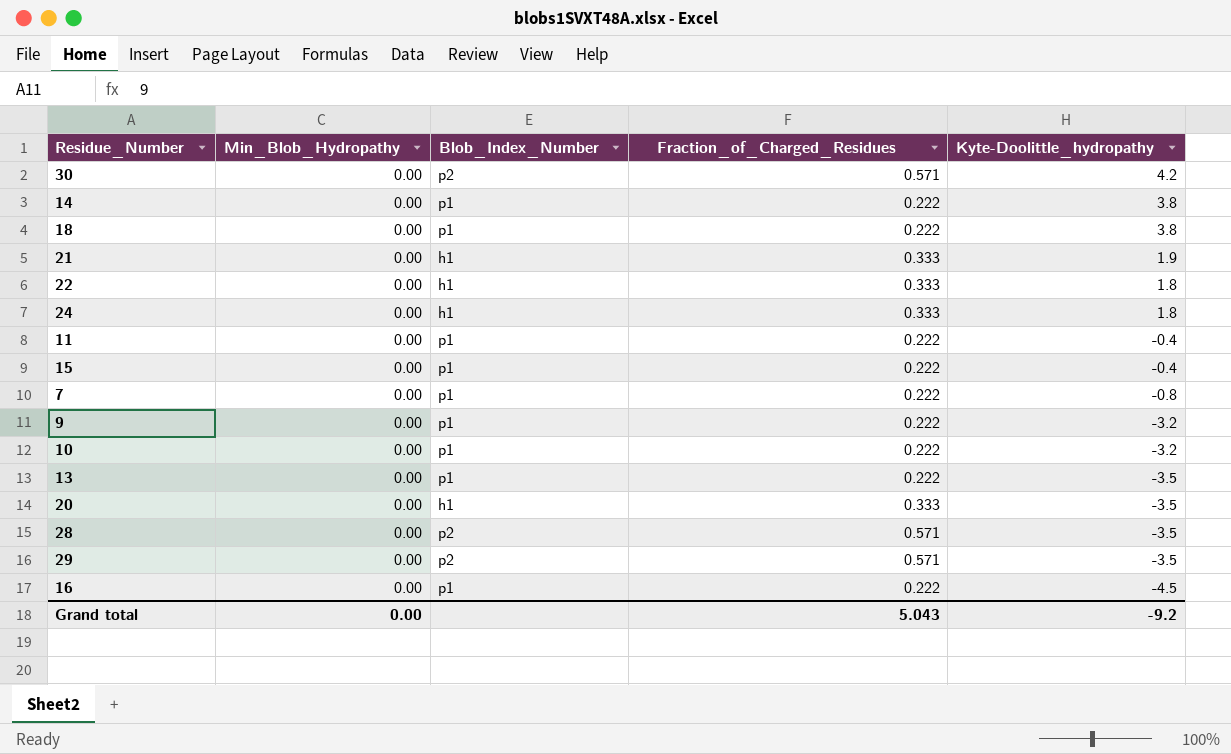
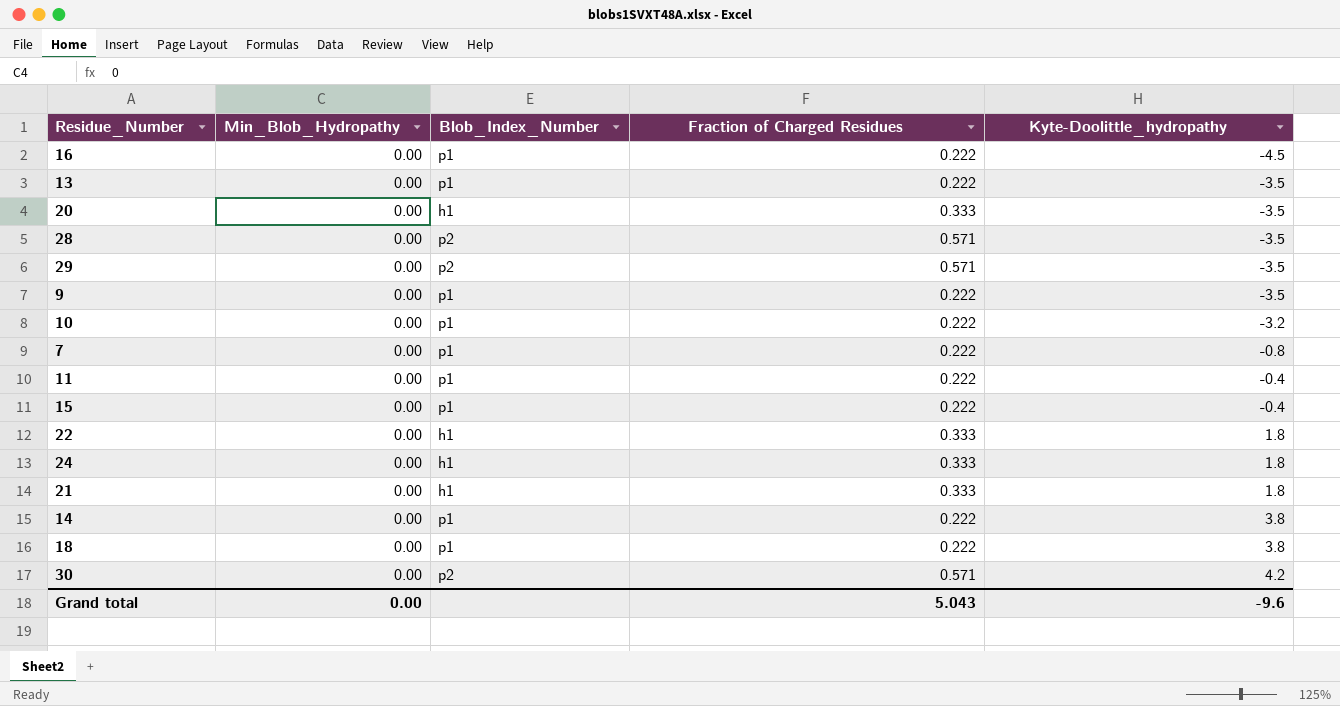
row order: Kyte-Doolittle_hydropathy descending -> Kyte-Doolittle_hydropathy ascending
column name: Fraction_of_Charged_Residues -> Fraction of Charged Residues
9 | Kyte-Doolittle_hydropathy: -3.2 -> -3.5
21 | Kyte-Doolittle_hydropathy: 1.9 -> 1.8
Grand total | Kyte-Doolittle_hydropathy: -9.2 -> -9.6

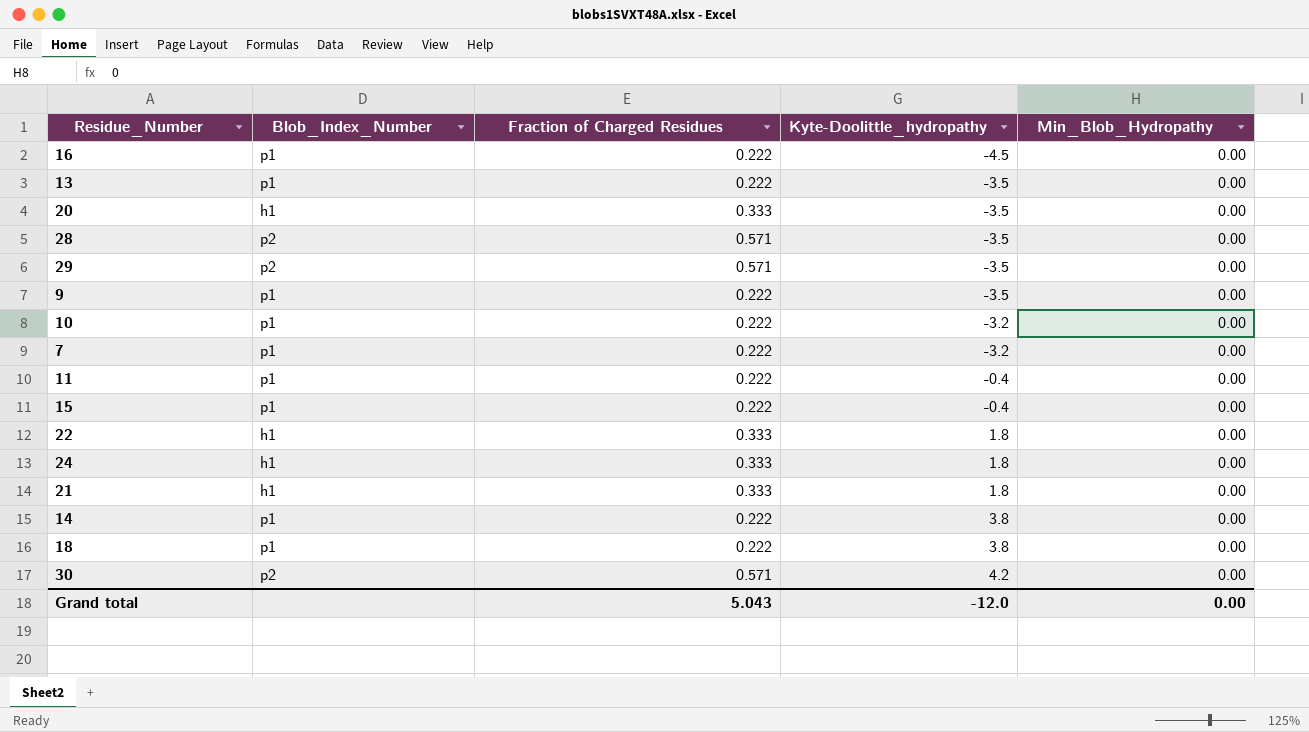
column Min_Blob_Hydropathy | position: 2 -> 5
7 | Kyte-Doolittle_hydropathy: -0.8 -> -3.2
Grand total | Kyte-Doolittle_hydropathy: -9.6 -> -12.0

